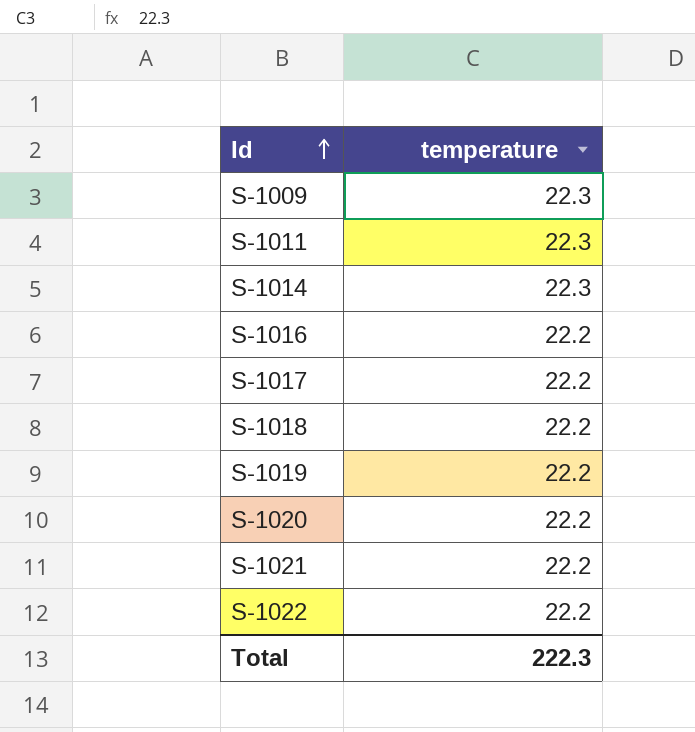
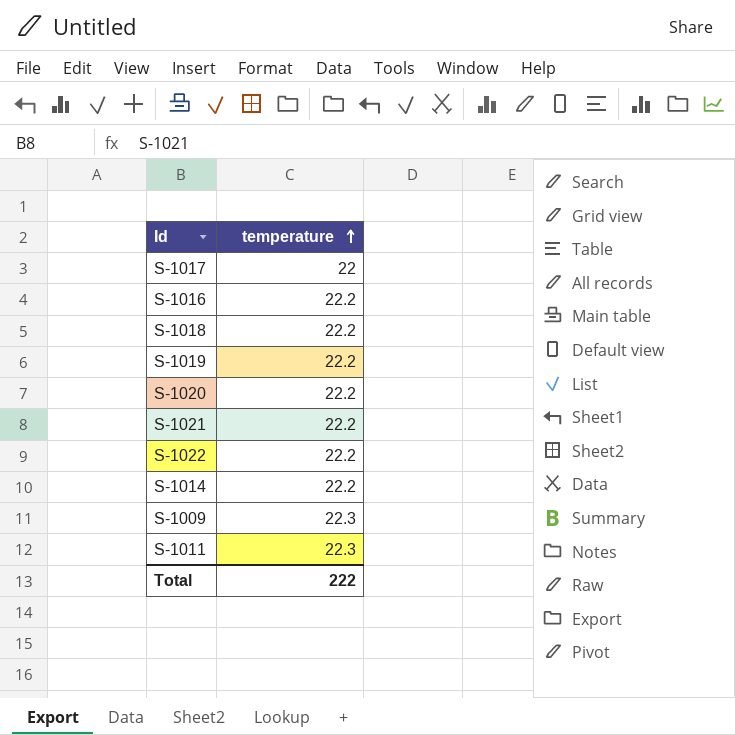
row order: Id ascending -> temperature ascending
S-1017 | temperature: 22.2 -> 22
S-1014 | temperature: 22.3 -> 22.2
Total | temperature: 222.3 -> 222

